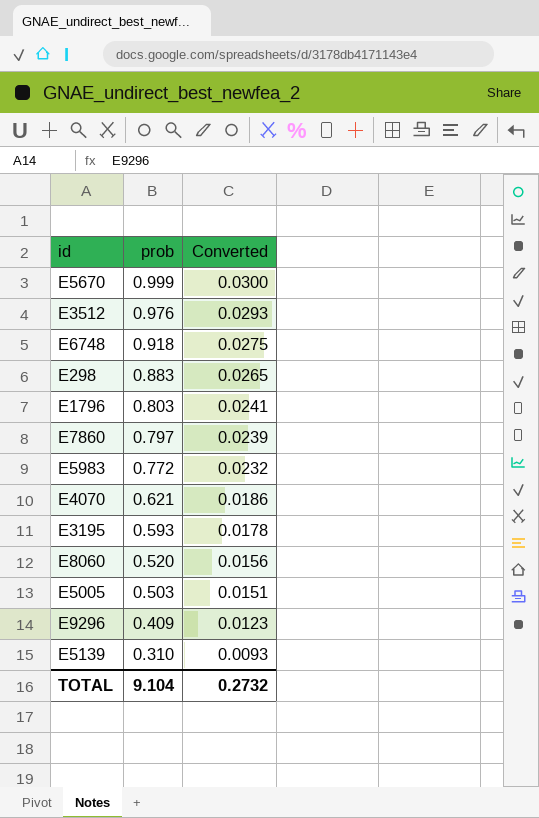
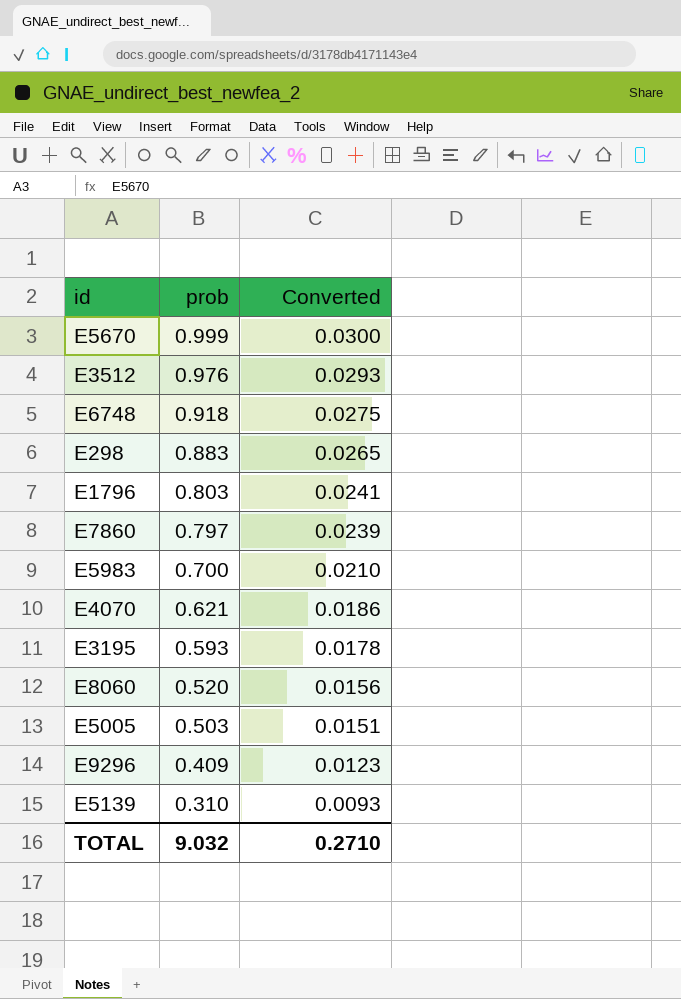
E5983 | prob: 0.772 -> 0.700
E5983 | Converted: 0.0232 -> 0.0210
TOTAL | prob: 9.104 -> 9.032
TOTAL | Converted: 0.2732 -> 0.2710

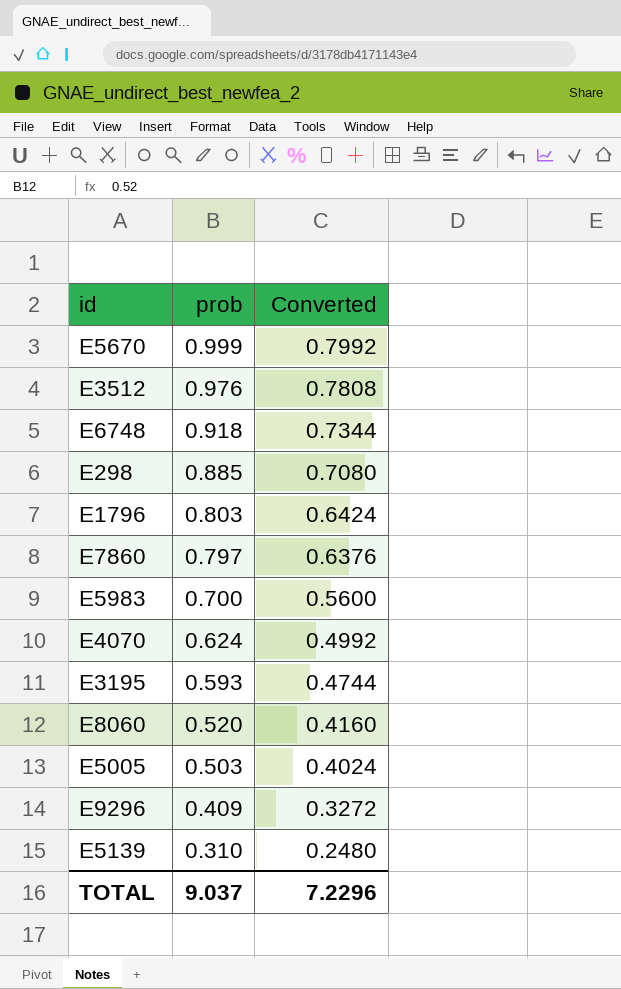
column Converted | formula: [prob] * 0.03 -> [prob] * 0.8
E298 | prob: 0.883 -> 0.885
E4070 | prob: 0.621 -> 0.624
TOTAL | prob: 9.032 -> 9.037
TOTAL | Converted: 0.2710 -> 7.2296

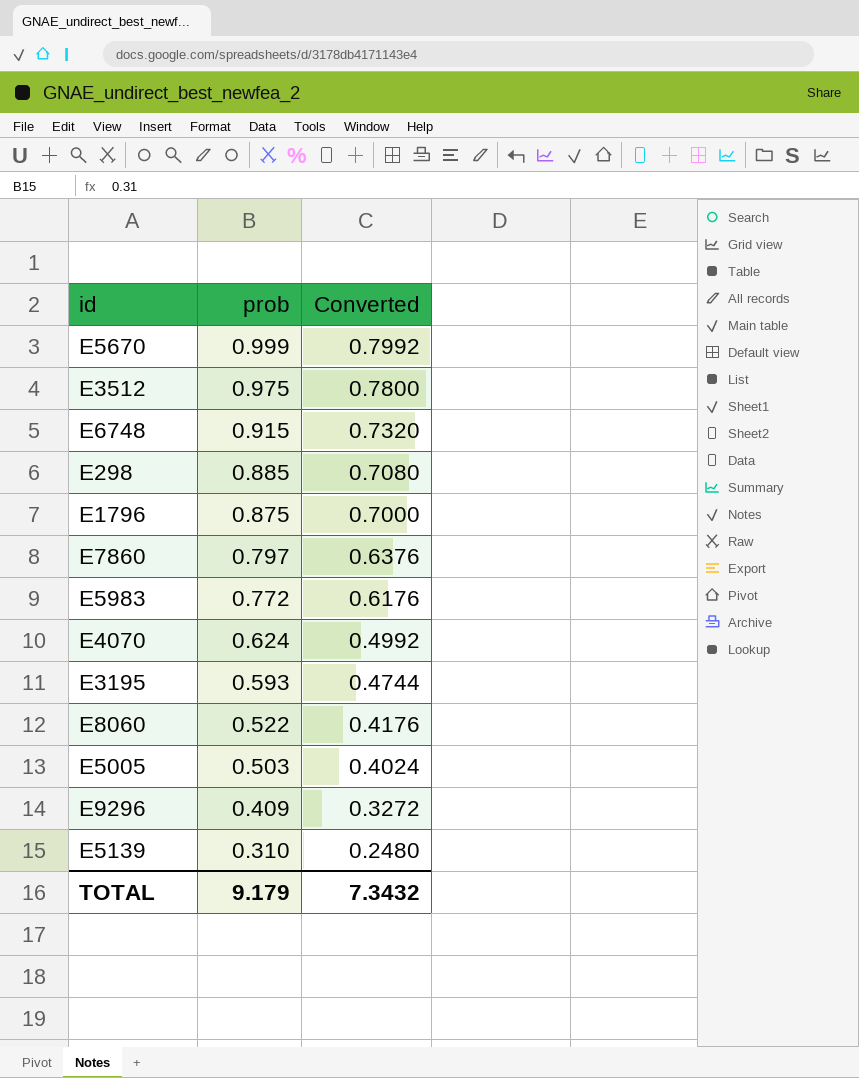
E3512 | prob: 0.976 -> 0.975
E3512 | Converted: 0.7808 -> 0.7800
E6748 | prob: 0.918 -> 0.915
E6748 | Converted: 0.7344 -> 0.7320
E1796 | prob: 0.803 -> 0.875
E1796 | Converted: 0.6424 -> 0.7000
E5983 | prob: 0.700 -> 0.772
E5983 | Converted: 0.5600 -> 0.6176
E8060 | prob: 0.520 -> 0.522
E8060 | Converted: 0.4160 -> 0.4176
TOTAL | prob: 9.037 -> 9.179
TOTAL | Converted: 7.2296 -> 7.3432

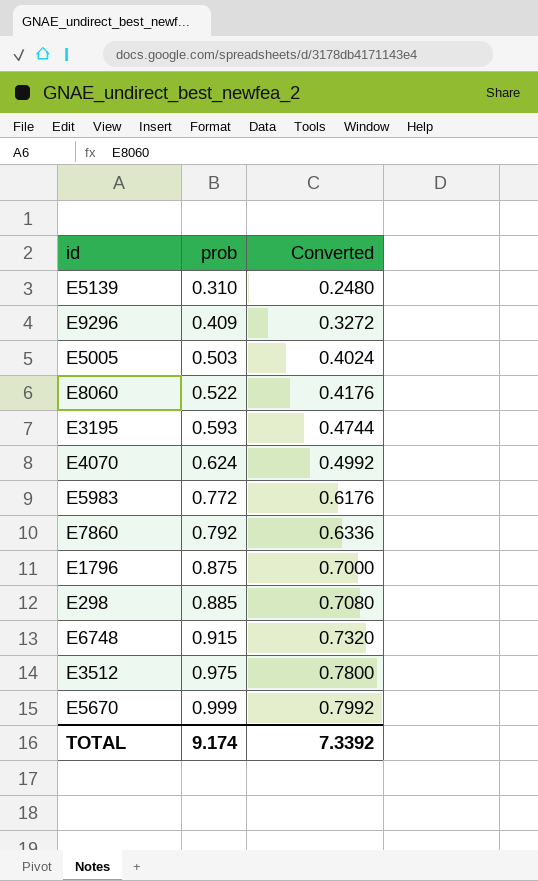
row order: prob descending -> prob ascending
E7860 | prob: 0.797 -> 0.792
E7860 | Converted: 0.6376 -> 0.6336
TOTAL | prob: 9.179 -> 9.174
TOTAL | Converted: 7.3432 -> 7.3392

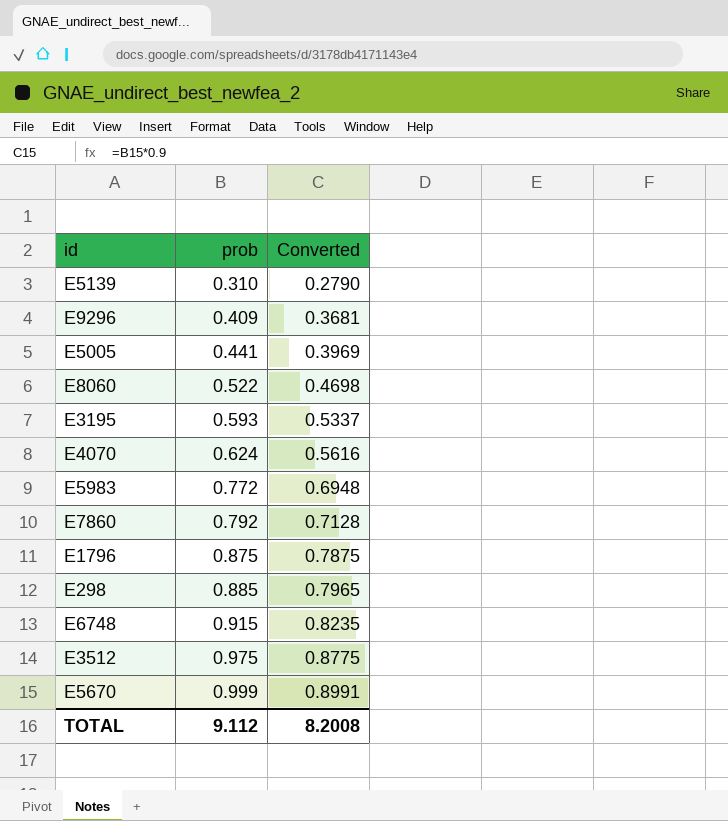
column Converted | formula: [prob] * 0.8 -> [prob] * 0.9
E5005 | prob: 0.503 -> 0.441
TOTAL | prob: 9.174 -> 9.112
TOTAL | Converted: 7.3392 -> 8.2008

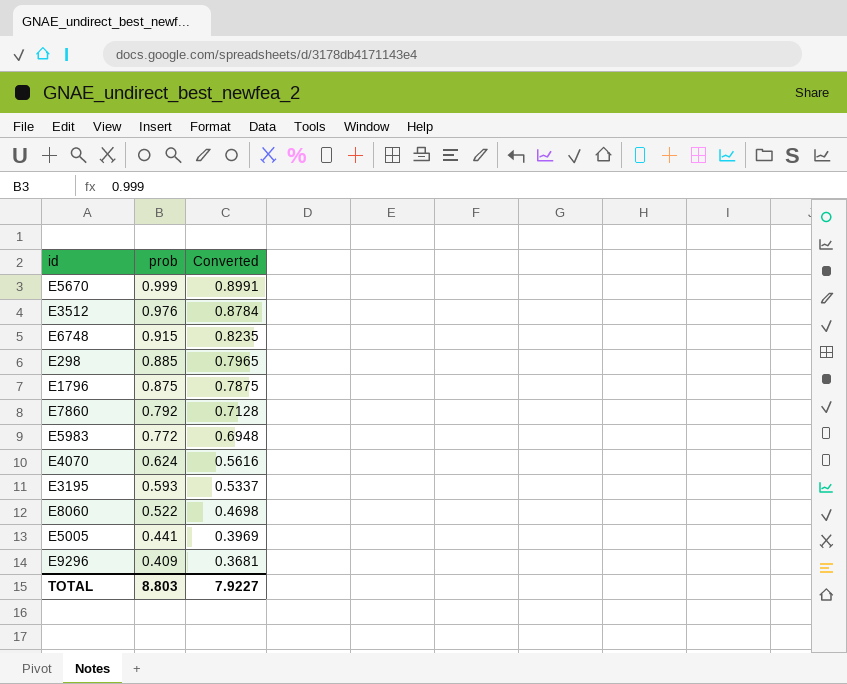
row order: prob ascending -> prob descending
row E5139: 0.310 | 0.2790 -> none
E3512 | prob: 0.975 -> 0.976
E3512 | Converted: 0.8775 -> 0.8784
TOTAL | prob: 9.112 -> 8.803
TOTAL | Converted: 8.2008 -> 7.9227

